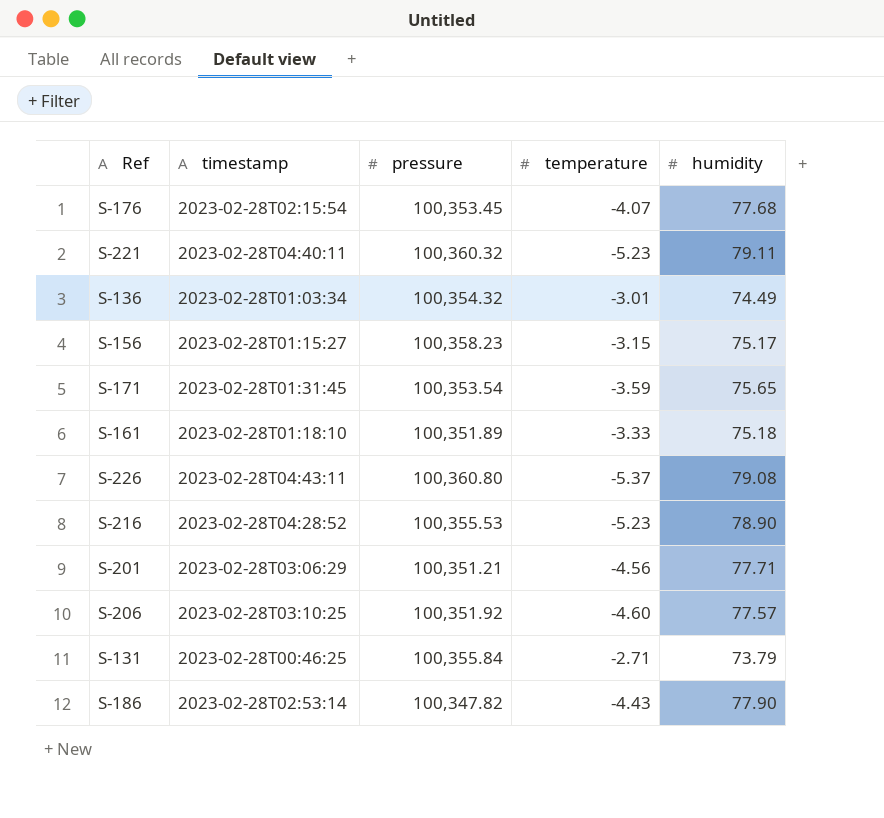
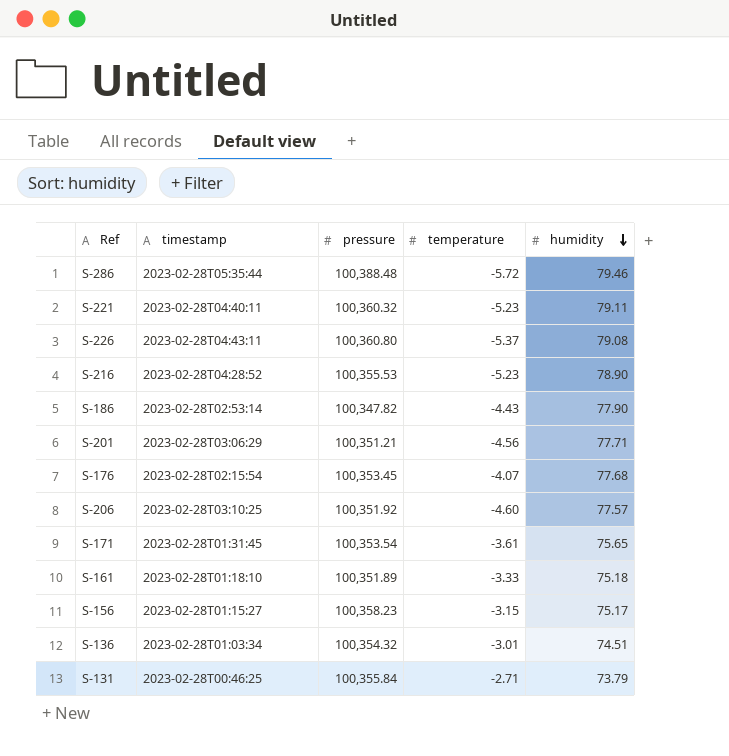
row order: none -> humidity descending
row S-286: none -> 2023-02-28T05:35:44 | 100,388.48 | -5.72 | 79.46
S-171 | temperature: -3.59 -> -3.61
S-136 | humidity: 74.49 -> 74.51

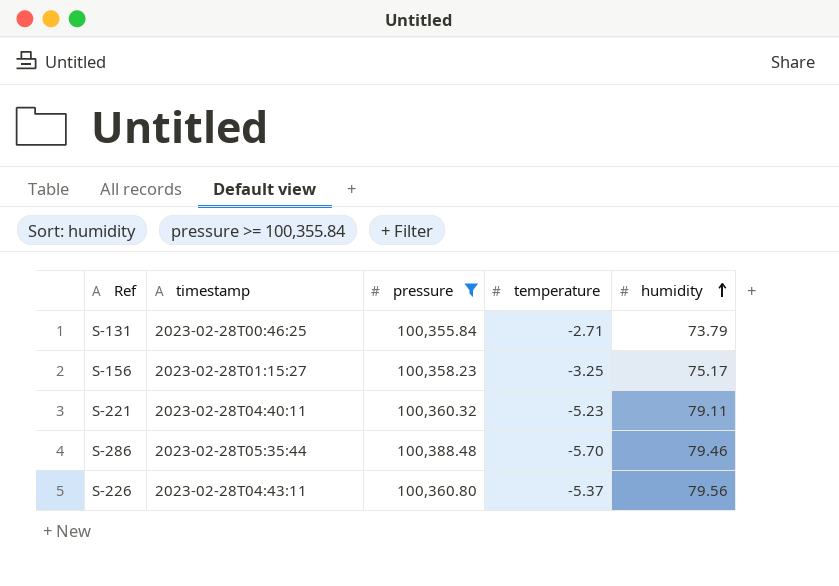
filter: none -> pressure >= 100,355.84
row order: humidity descending -> humidity ascending
S-156 | temperature: -3.15 -> -3.25
S-286 | temperature: -5.72 -> -5.70
S-226 | humidity: 79.08 -> 79.56

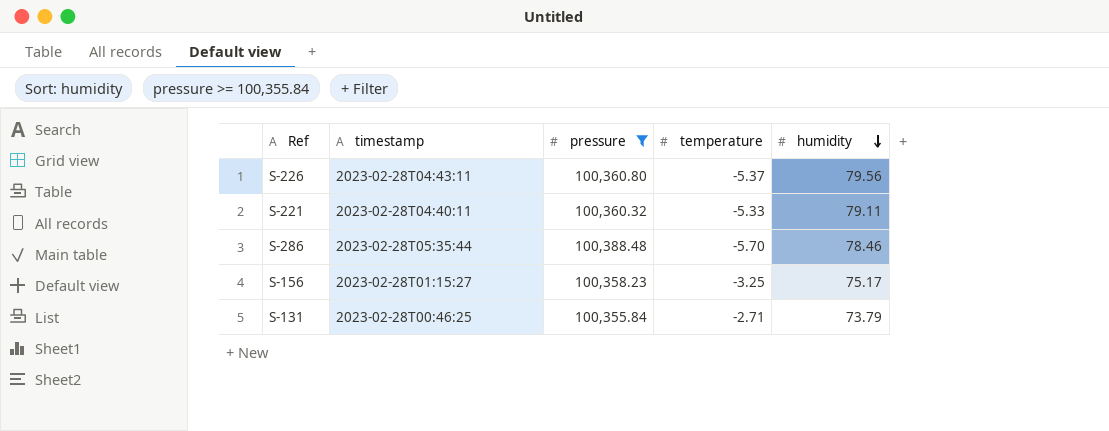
row order: humidity ascending -> humidity descending
S-221 | temperature: -5.23 -> -5.33
S-286 | humidity: 79.46 -> 78.46

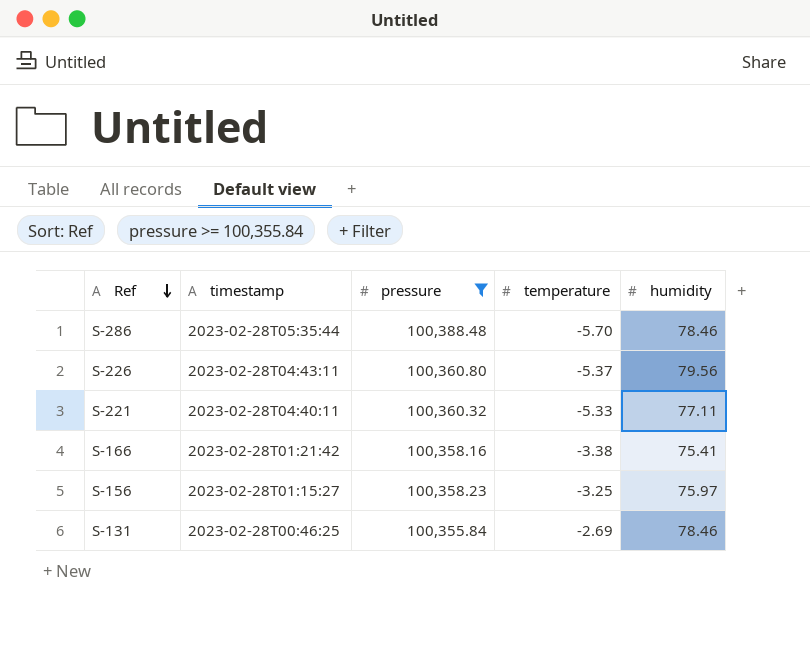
row order: humidity descending -> Ref descending
S-221 | humidity: 79.11 -> 77.11
row S-166: none -> 2023-02-28T01:21:42 | 100,358.16 | -3.38 | 75.41
S-156 | humidity: 75.17 -> 75.97
S-131 | temperature: -2.71 -> -2.69
S-131 | humidity: 73.79 -> 78.46

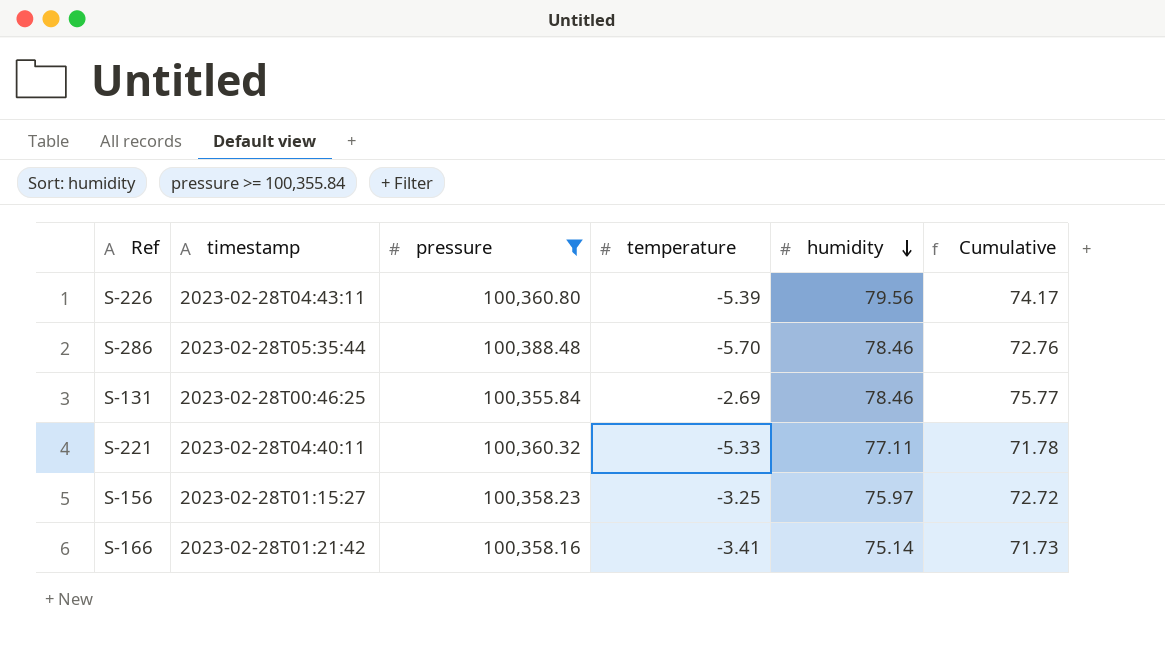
row order: Ref descending -> humidity descending
column Cumulative | formula: none -> [temperature] + [humidity]
S-226 | temperature: -5.37 -> -5.39
S-166 | temperature: -3.38 -> -3.41
S-166 | humidity: 75.41 -> 75.14

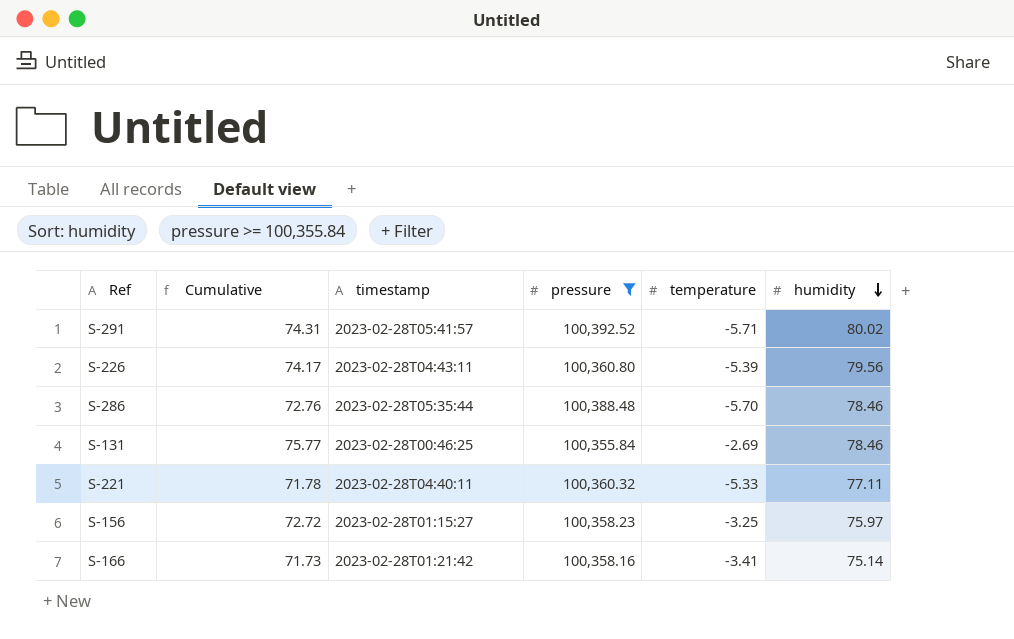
column Cumulative | position: 6 -> 2
row S-291: none -> 74.31 | 2023-02-28T05:41:57 | 100,392.52 | -5.71 | 80.02

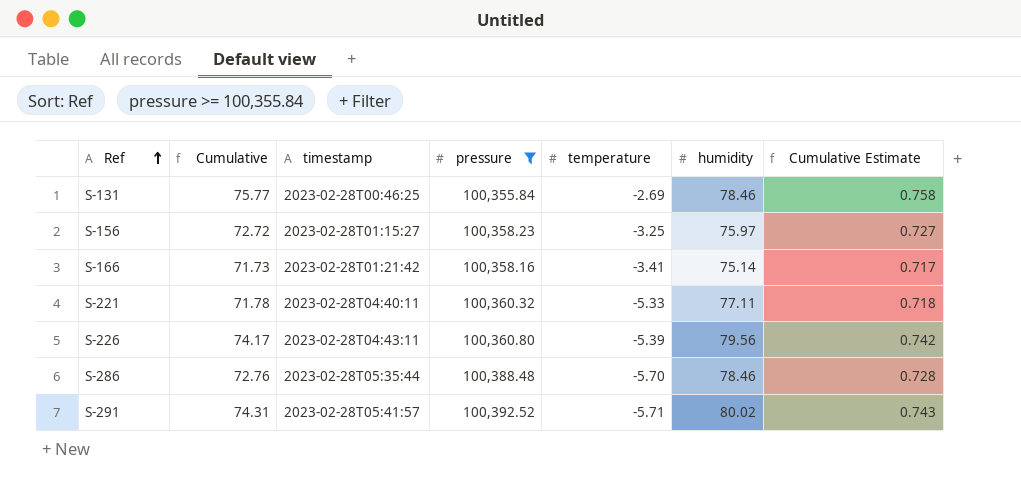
row order: humidity descending -> Ref ascending
column Cumulative Estimate | formula: none -> [Cumulative] * 0.01

